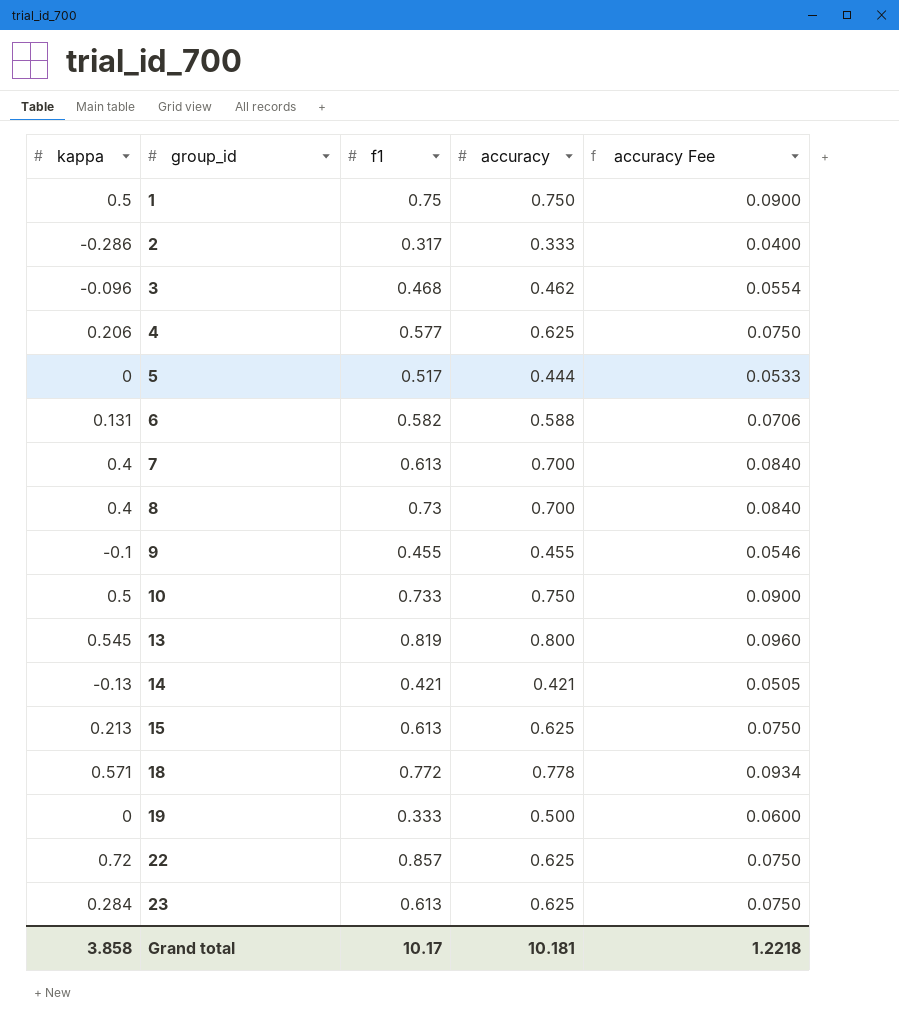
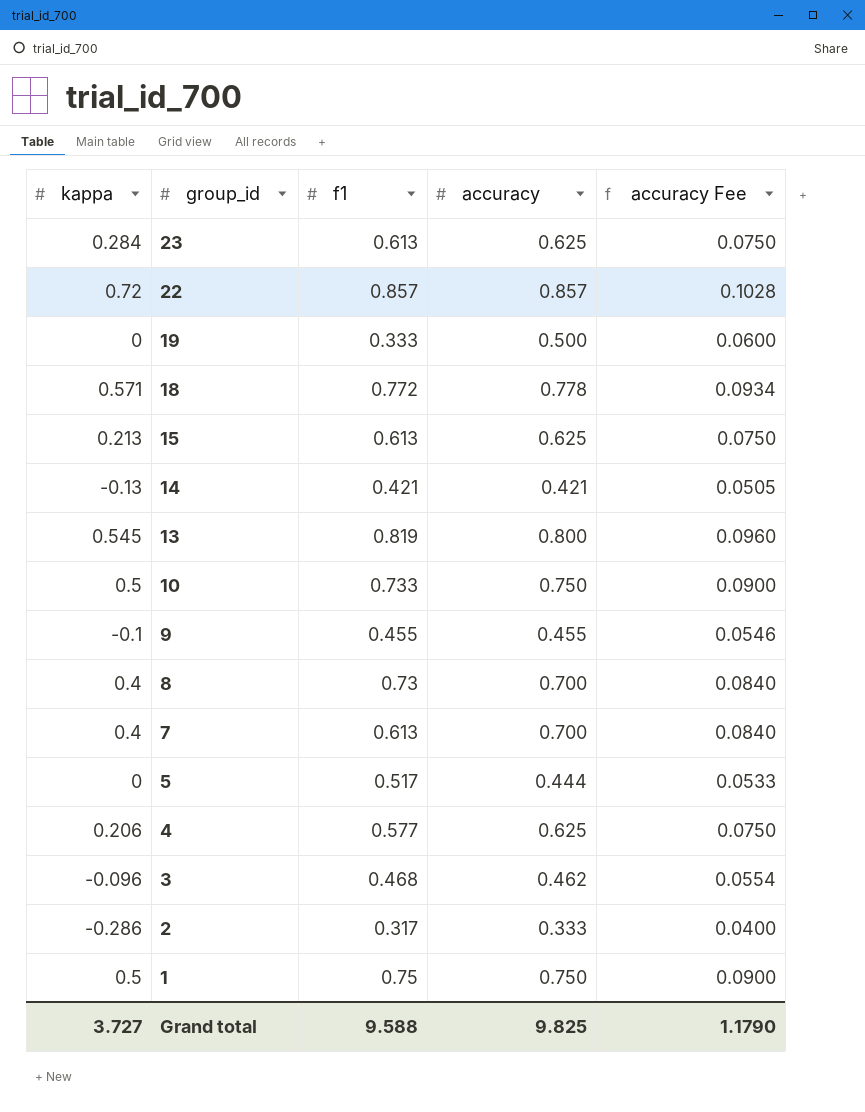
row order: group_id ascending -> group_id descending
row 6: 0.131 | 0.582 | 0.588 | 0.0706 -> none
22 | accuracy: 0.625 -> 0.857
22 | accuracy Fee: 0.0750 -> 0.1028
Grand total | kappa: 3.858 -> 3.727
Grand total | f1: 10.17 -> 9.588
Grand total | accuracy: 10.181 -> 9.825
Grand total | accuracy Fee: 1.2218 -> 1.1790

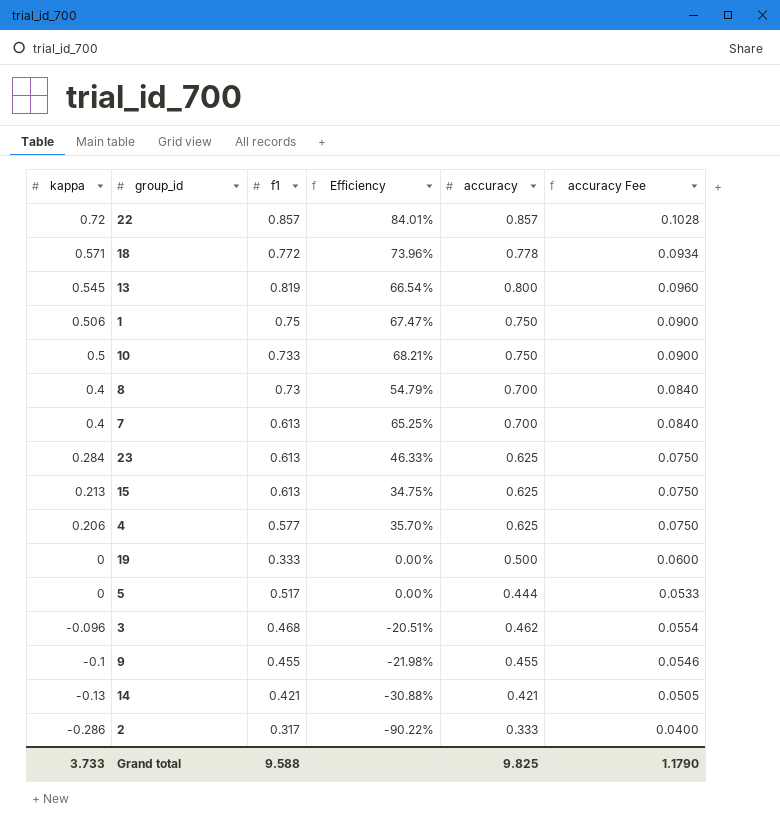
row order: group_id descending -> kappa descending
column Efficiency | formula: none -> [kappa] / [f1]
1 | kappa: 0.5 -> 0.506
Grand total | kappa: 3.727 -> 3.733

